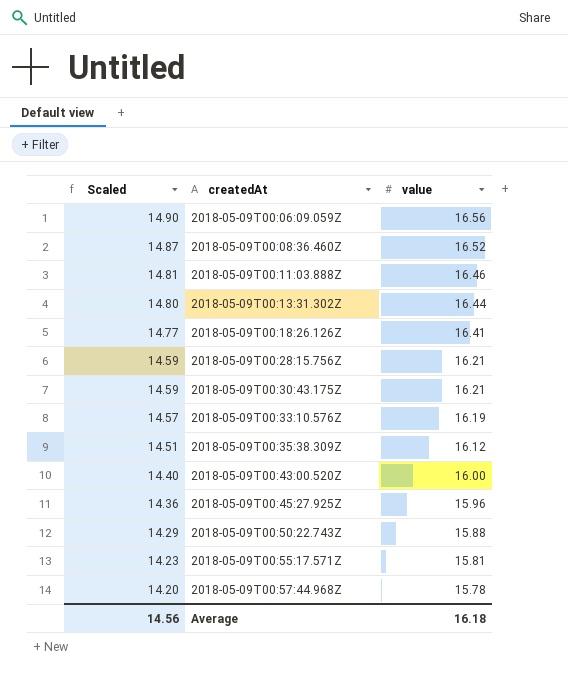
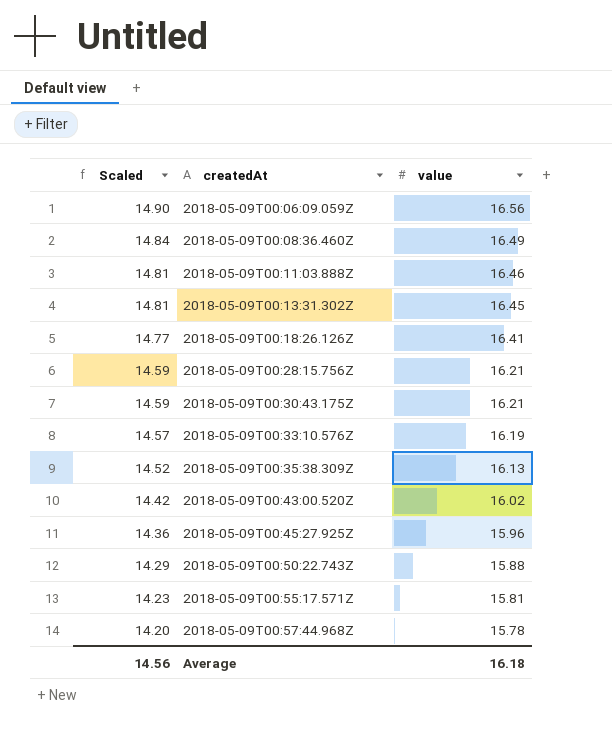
2018-05-09T00:08:36.460Z | Scaled: 14.87 -> 14.84
2018-05-09T00:08:36.460Z | value: 16.52 -> 16.49
2018-05-09T00:13:31.302Z | Scaled: 14.80 -> 14.81
2018-05-09T00:13:31.302Z | value: 16.44 -> 16.45
2018-05-09T00:35:38.309Z | Scaled: 14.51 -> 14.52
2018-05-09T00:35:38.309Z | value: 16.12 -> 16.13
2018-05-09T00:43:00.520Z | Scaled: 14.40 -> 14.42
2018-05-09T00:43:00.520Z | value: 16.00 -> 16.02

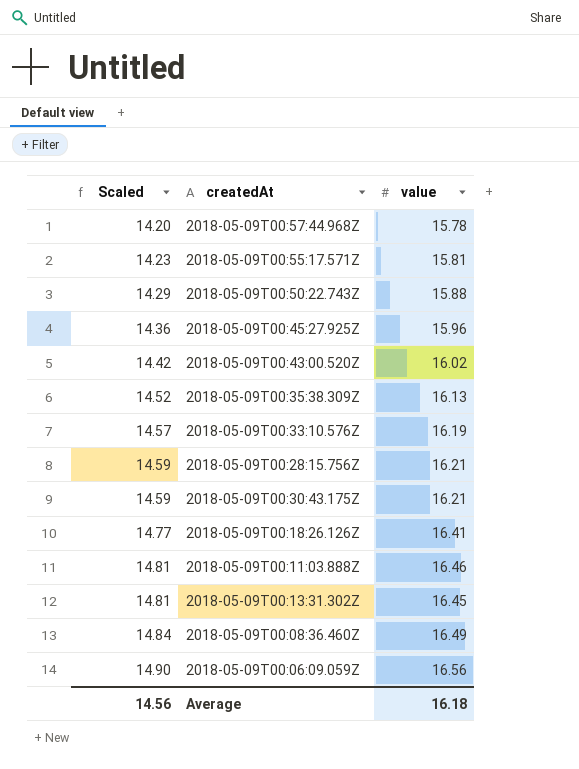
row order: Scaled descending -> Scaled ascending

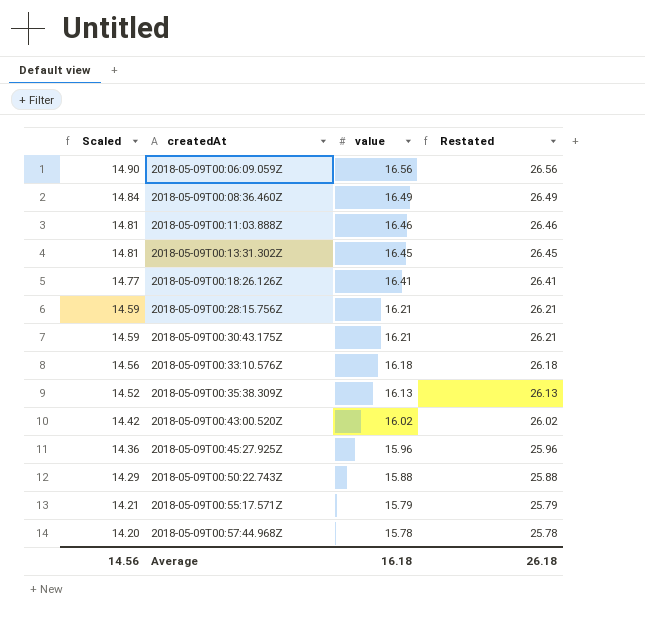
row order: Scaled ascending -> Scaled descending
column Restated | formula: none -> [value] + 10
2018-05-09T00:33:10.576Z | Scaled: 14.57 -> 14.56
2018-05-09T00:33:10.576Z | value: 16.19 -> 16.18
2018-05-09T00:55:17.571Z | Scaled: 14.23 -> 14.21
2018-05-09T00:55:17.571Z | value: 15.81 -> 15.79

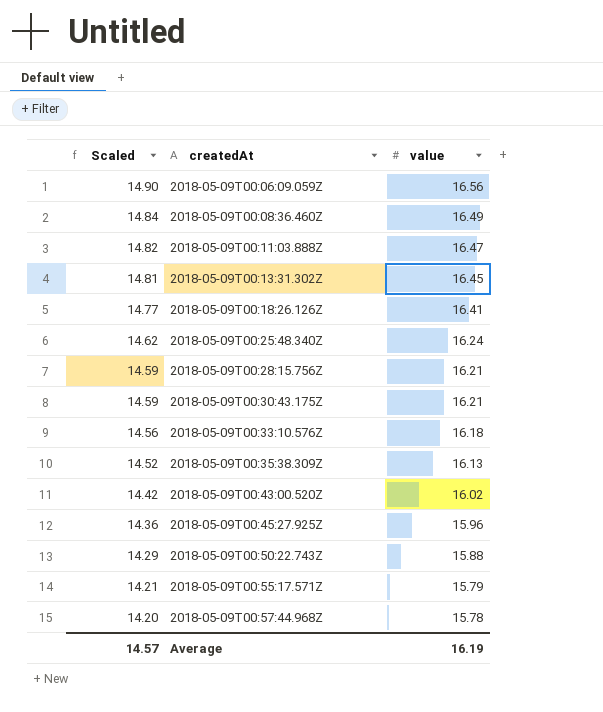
column Restated | formula: [value] + 10 -> none
2018-05-09T00:11:03.888Z | Scaled: 14.81 -> 14.82
2018-05-09T00:11:03.888Z | value: 16.46 -> 16.47
row 2018-05-09T00:25:48.340Z: none -> 14.62 | 16.24
Average | Scaled: 14.56 -> 14.57
Average | value: 16.18 -> 16.19

